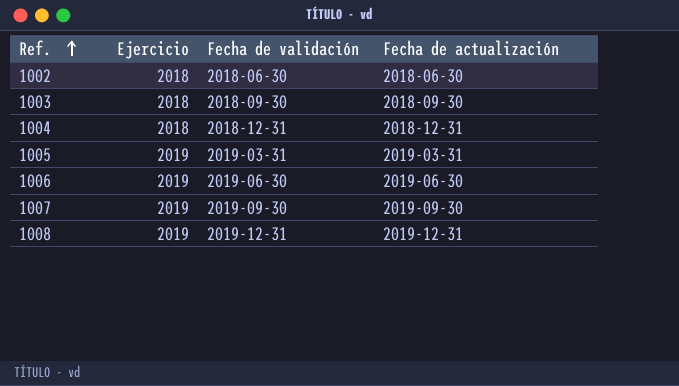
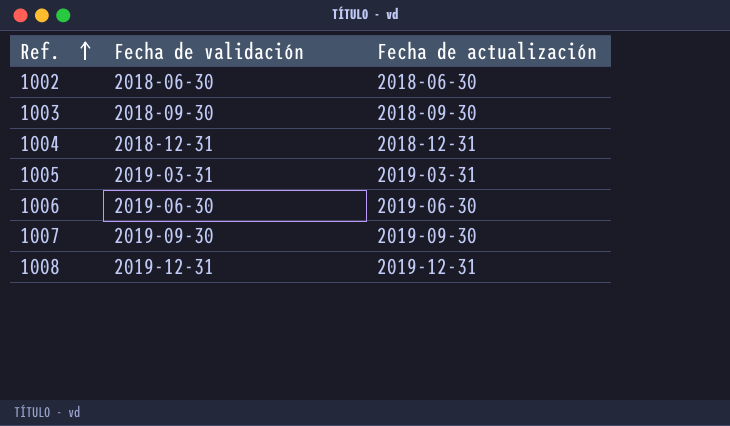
column Ejercicio | position: 2 -> none

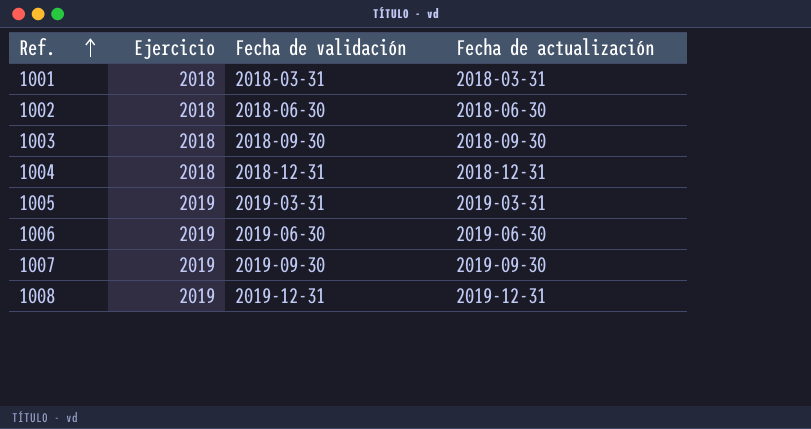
column Ejercicio | position: none -> 2
row 1001: none -> 2018 | 2018-03-31 | 2018-03-31

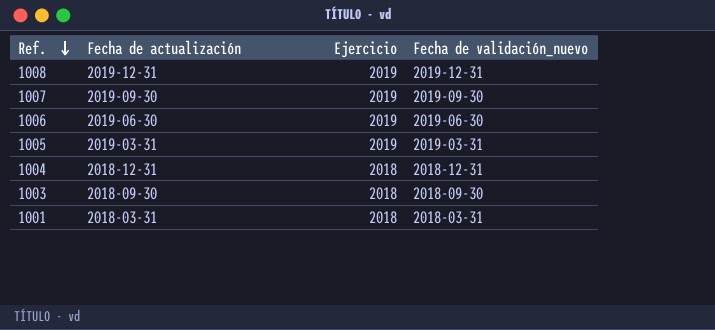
row order: Ref. ascending -> Ref. descending
column Fecha de actualización | position: 4 -> 2
column name: Fecha de validación -> Fecha de validación_nuevo
row 1002: 2018 | 2018-06-30 | 2018-06-30 -> none

